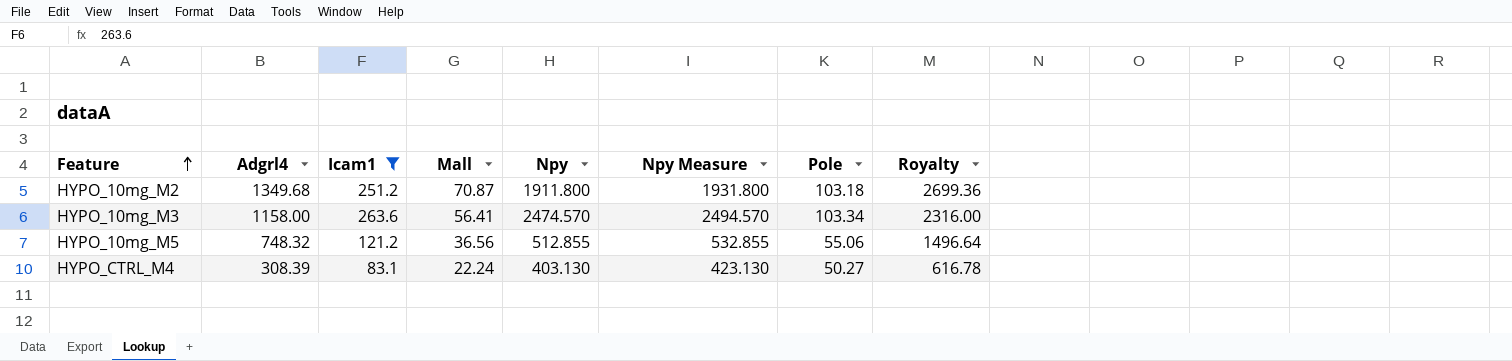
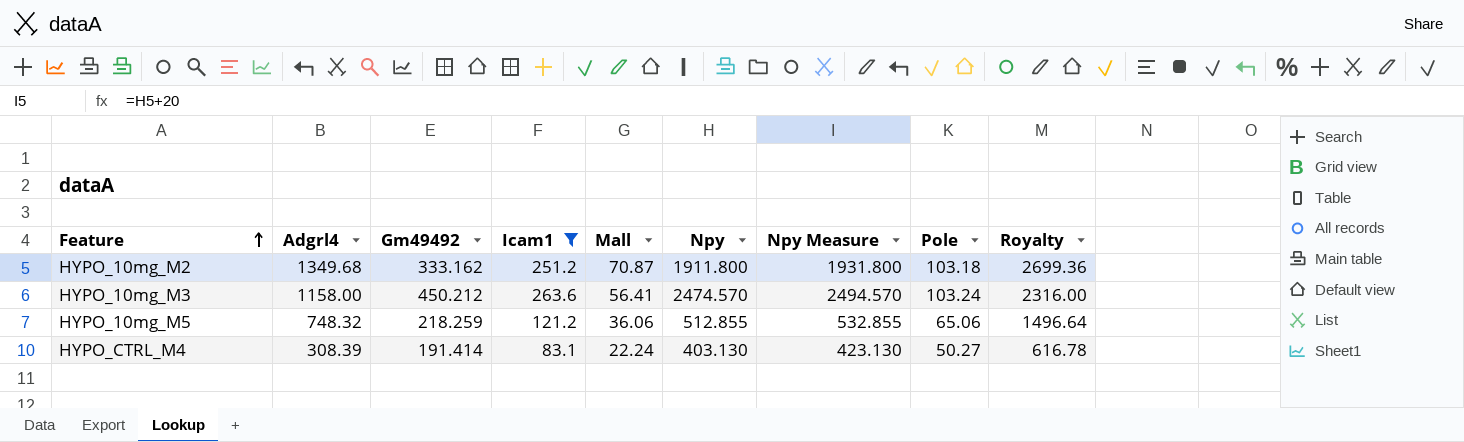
column Gm49492 | position: none -> 3
HYPO_10mg_M3 | Pole: 103.34 -> 103.24
HYPO_10mg_M5 | Mall: 36.56 -> 36.06
HYPO_10mg_M5 | Pole: 55.06 -> 65.06

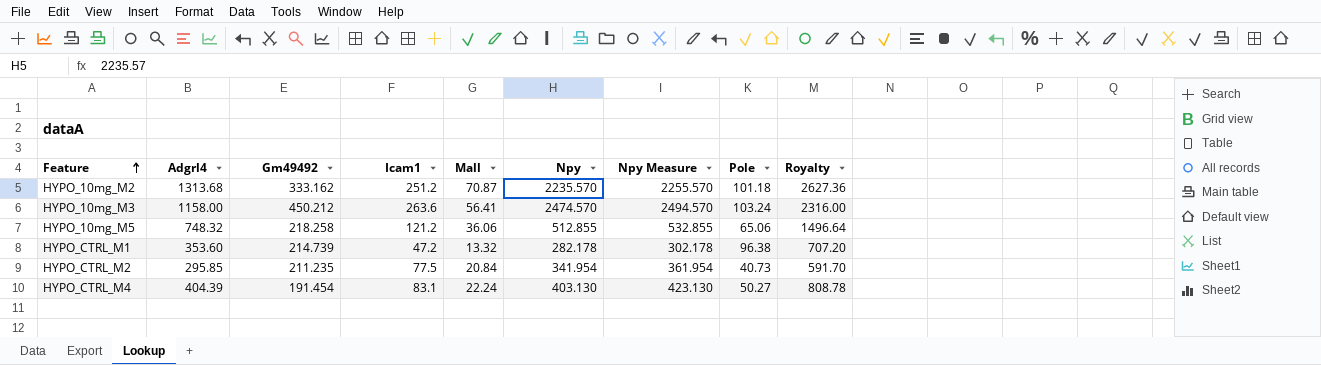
filter: Icam1 >= 83.1 -> none
HYPO_10mg_M2 | Adgrl4: 1349.68 -> 1313.68
HYPO_10mg_M2 | Npy: 1911.800 -> 2235.570
HYPO_10mg_M2 | Npy Measure: 1931.800 -> 2255.570
HYPO_10mg_M2 | Pole: 103.18 -> 101.18
HYPO_10mg_M2 | Royalty: 2699.36 -> 2627.36
HYPO_10mg_M5 | Gm49492: 218.259 -> 218.258
HYPO_CTRL_M4 | Adgrl4: 308.39 -> 404.39
HYPO_CTRL_M4 | Gm49492: 191.414 -> 191.454
HYPO_CTRL_M4 | Royalty: 616.78 -> 808.78

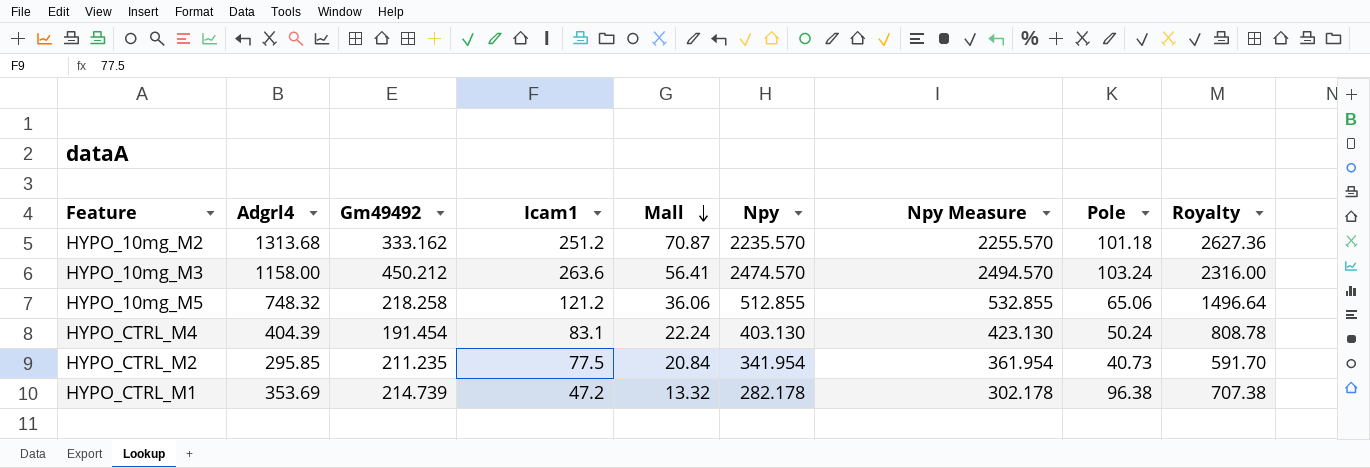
row order: Feature ascending -> Mall descending
HYPO_CTRL_M4 | Pole: 50.27 -> 50.24
HYPO_CTRL_M1 | Adgrl4: 353.60 -> 353.69
HYPO_CTRL_M1 | Royalty: 707.20 -> 707.38

